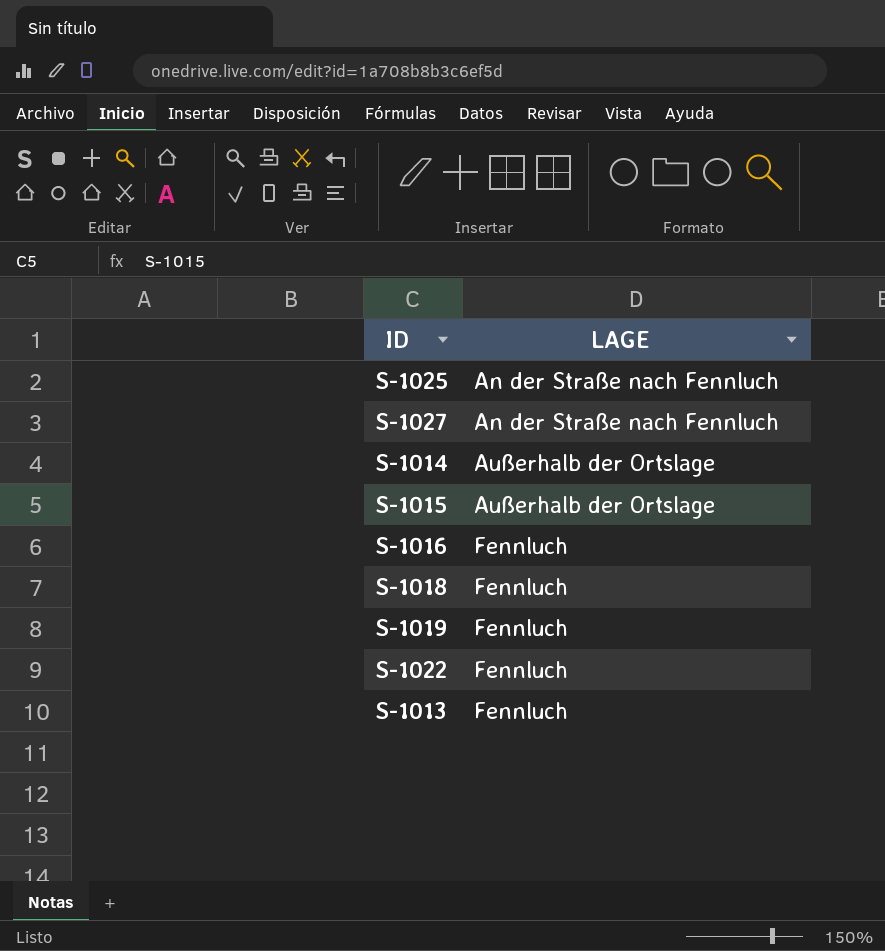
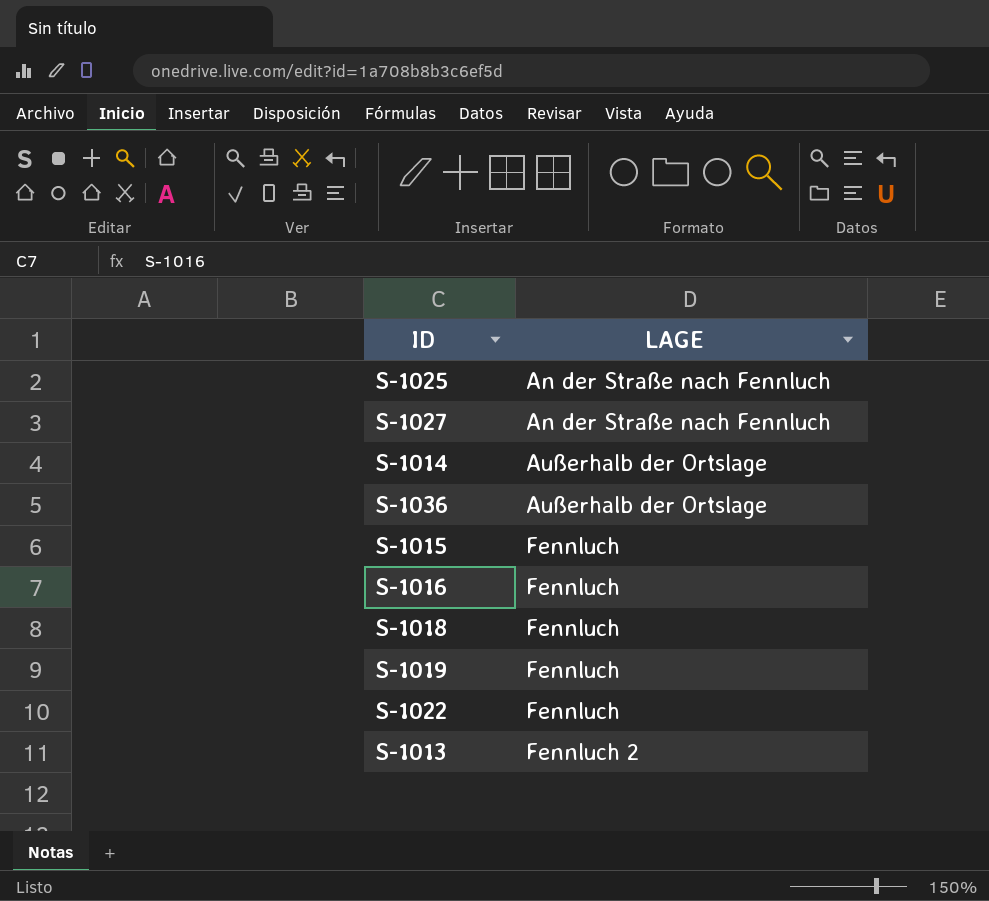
row S-1036: none -> Außerhalb der Ortslage
S-1015 | LAGE: Außerhalb der Ortslage -> Fennluch
S-1013 | LAGE: Fennluch -> Fennluch 2

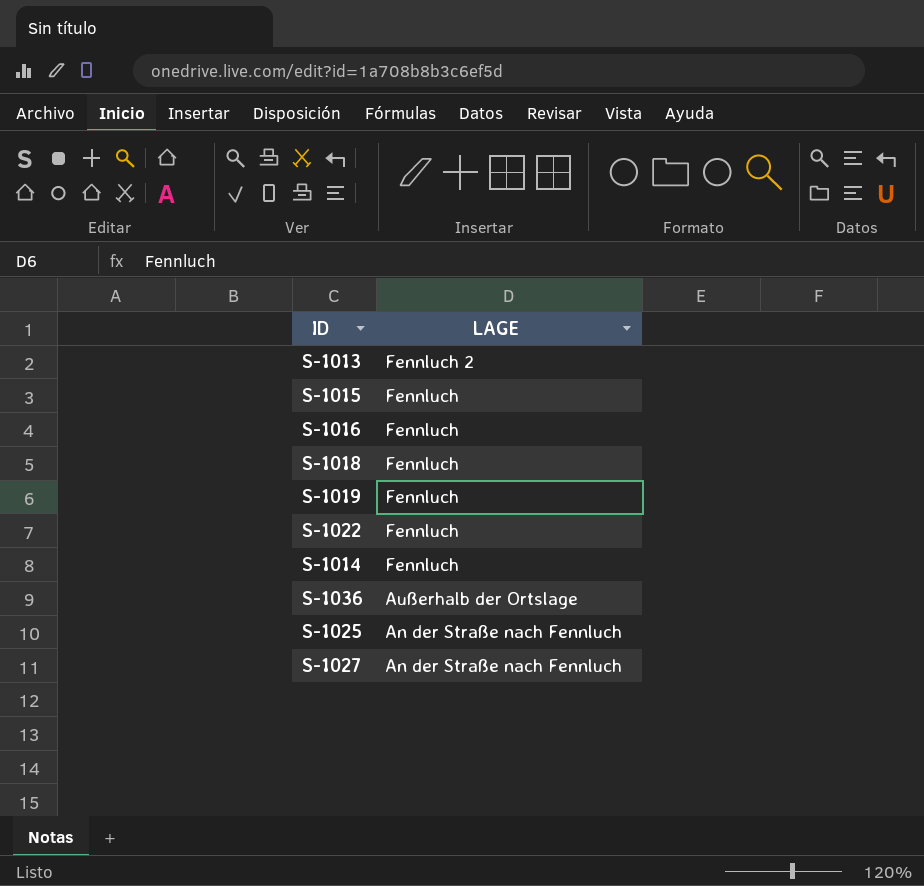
row order: LAGE ascending -> LAGE descending
S-1014 | LAGE: Außerhalb der Ortslage -> Fennluch

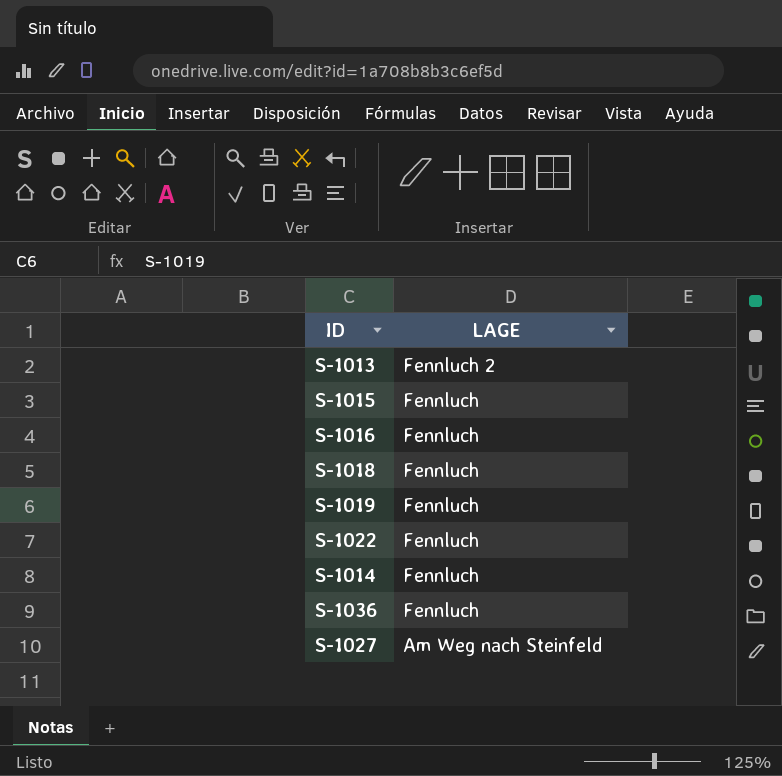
row S-1025: An der Straße nach Fennluch -> none
S-1036 | LAGE: Außerhalb der Ortslage -> Fennluch
S-1027 | LAGE: An der Straße nach Fennluch -> Am Weg nach Steinfeld

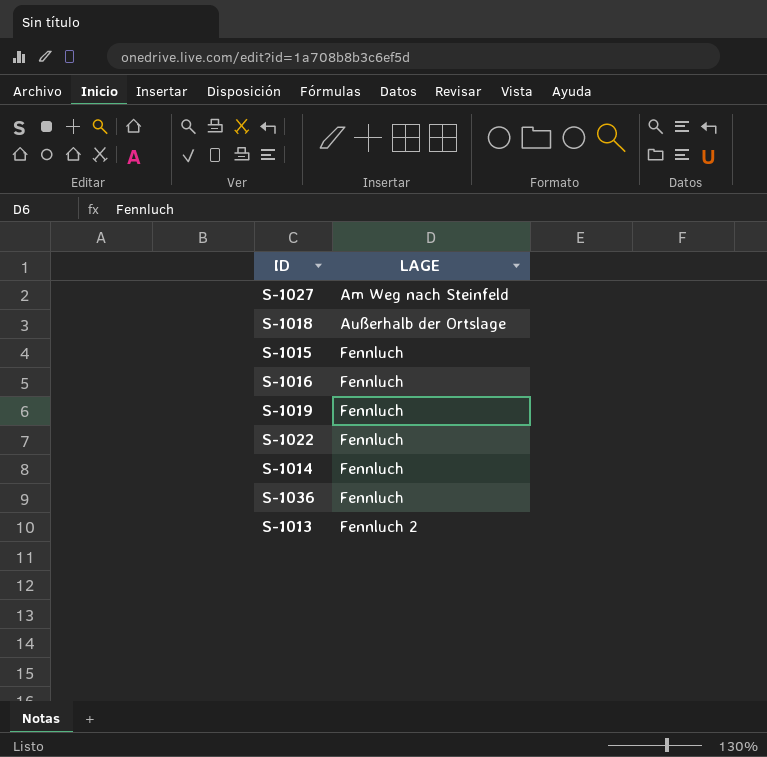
row order: LAGE descending -> LAGE ascending
S-1018 | LAGE: Fennluch -> Außerhalb der Ortslage

